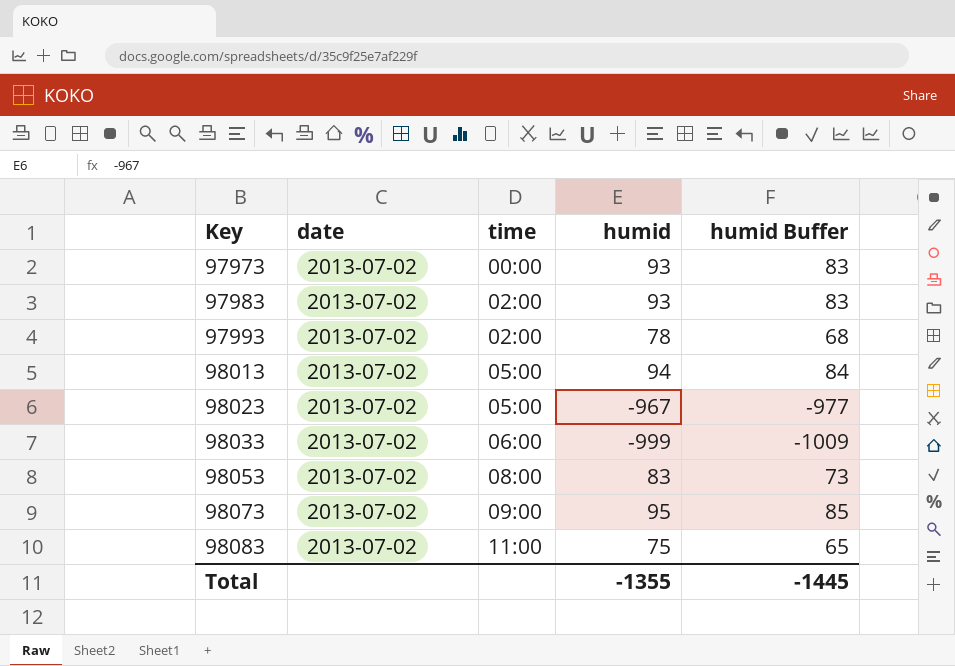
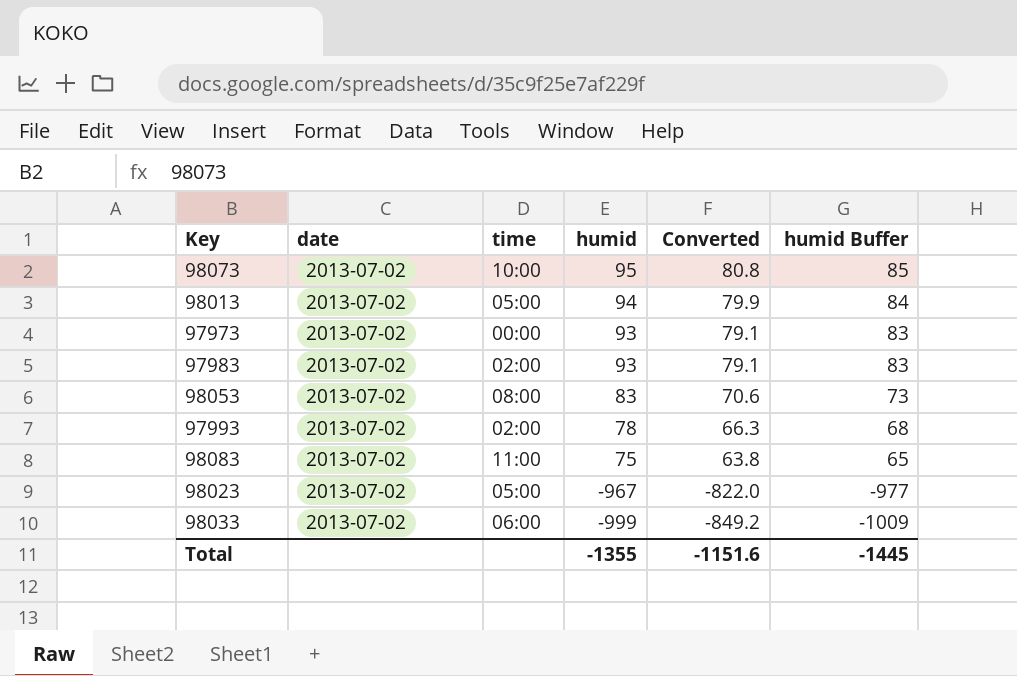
row order: Key ascending -> humid descending
column Converted | formula: none -> [humid] * 0.85
98073 | time: 09:00 -> 10:00

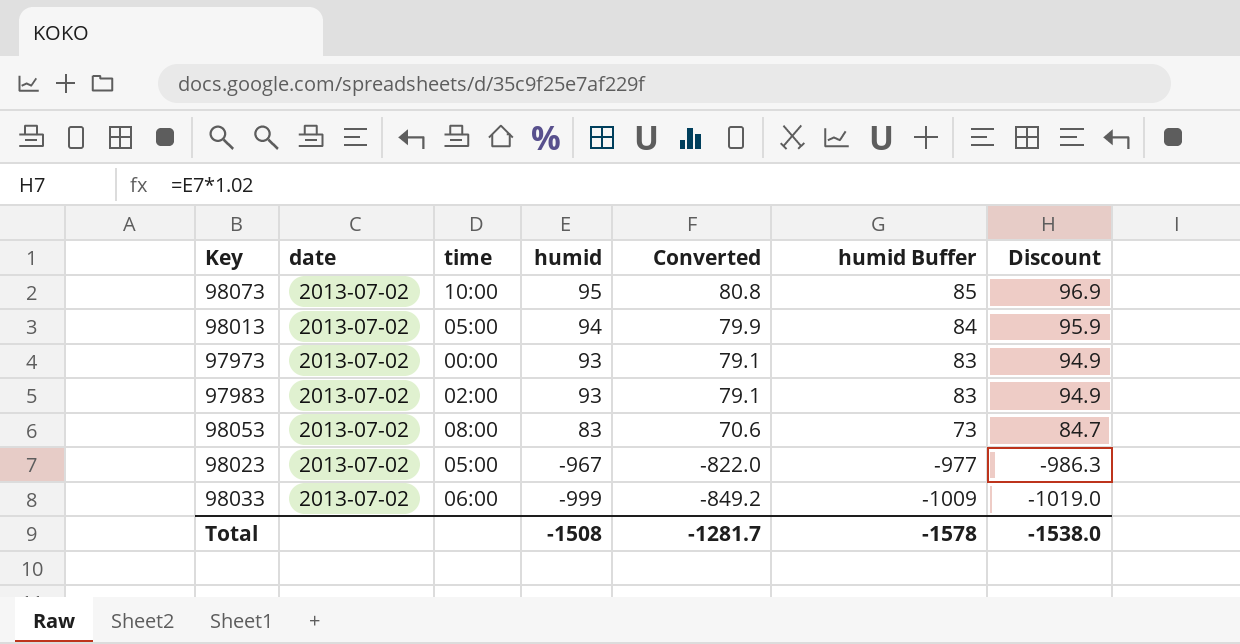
column Discount | formula: none -> [humid] * 1.02
row 97993: 2013-07-02 | 02:00 | 78 | 66.3 | 68 -> none
row 98083: 2013-07-02 | 11:00 | 75 | 63.8 | 65 -> none
Total | humid: -1355 -> -1508
Total | Converted: -1151.6 -> -1281.7
Total | humid Buffer: -1445 -> -1578

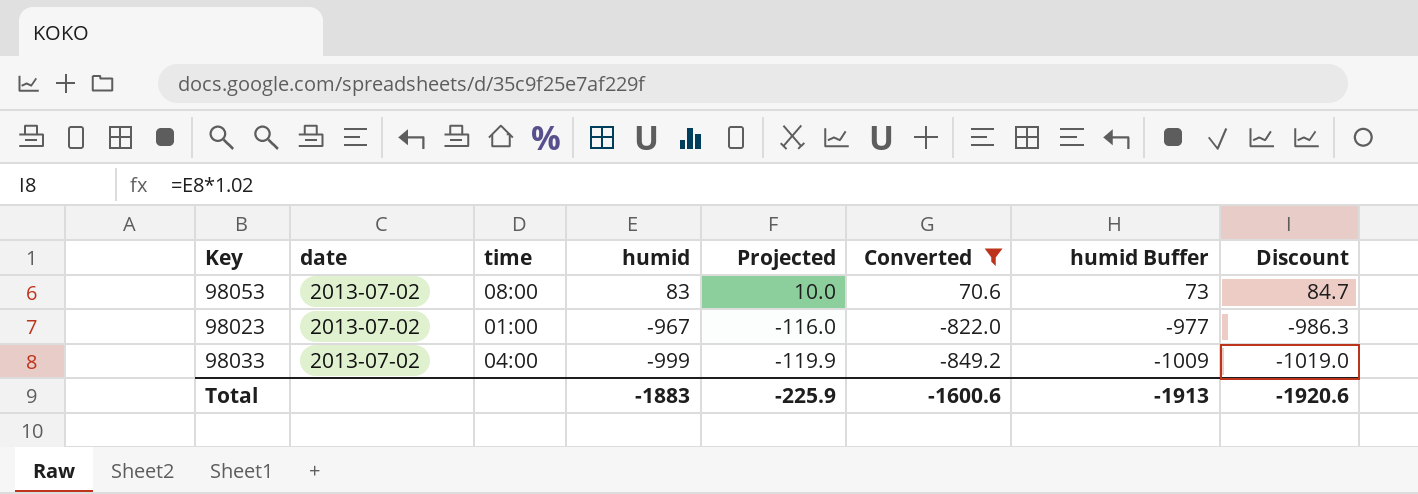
filter: none -> Converted <= 70.6
column Projected | formula: none -> [humid] * 0.12
98023 | time: 05:00 -> 01:00
98033 | time: 06:00 -> 04:00
Total | humid: -1508 -> -1883
Total | Converted: -1281.7 -> -1600.6
Total | humid Buffer: -1578 -> -1913
Total | Discount: -1538.0 -> -1920.6

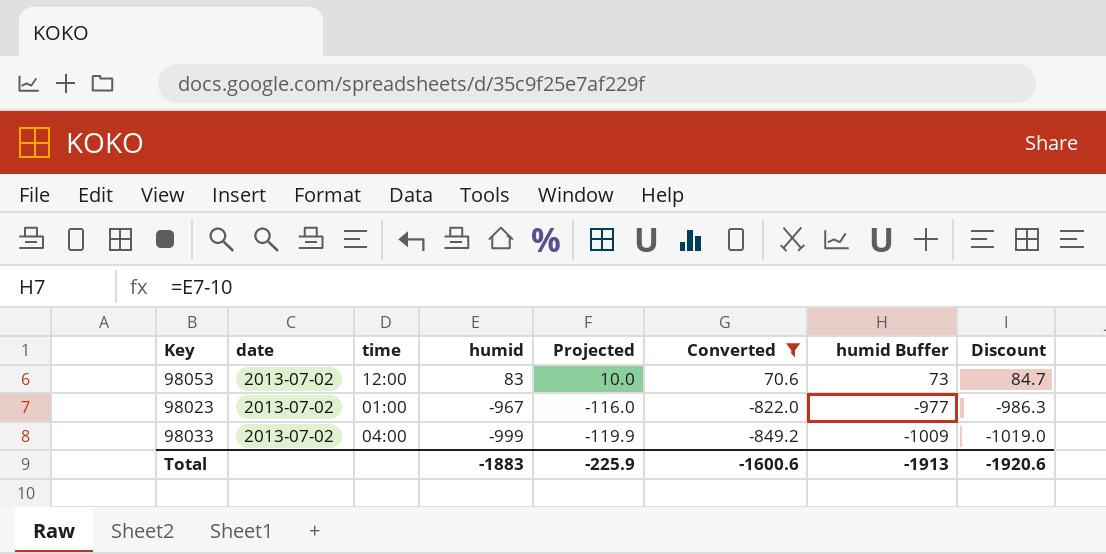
98053 | time: 08:00 -> 12:00

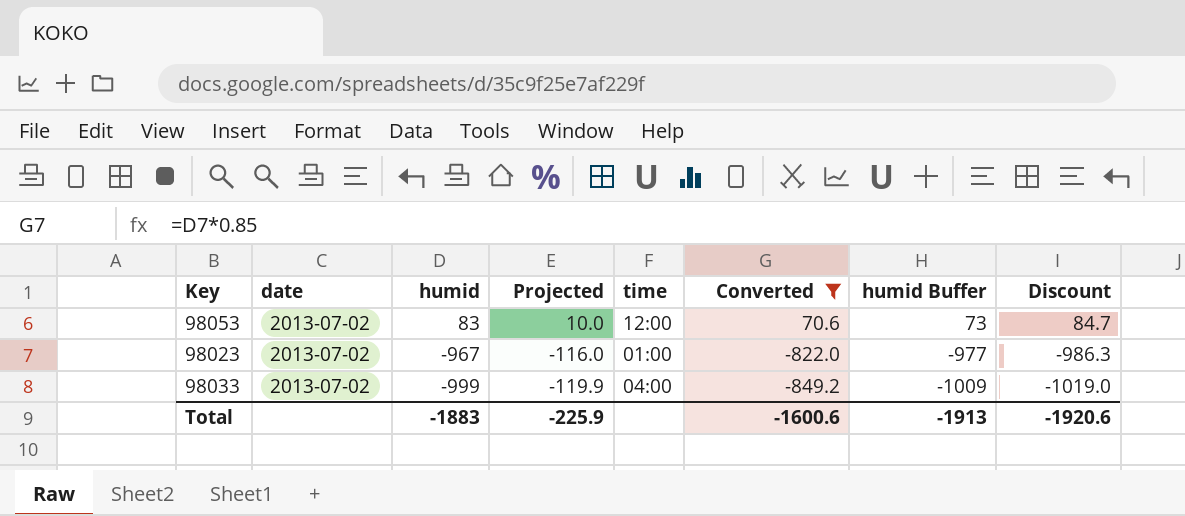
column time | position: 3 -> 5

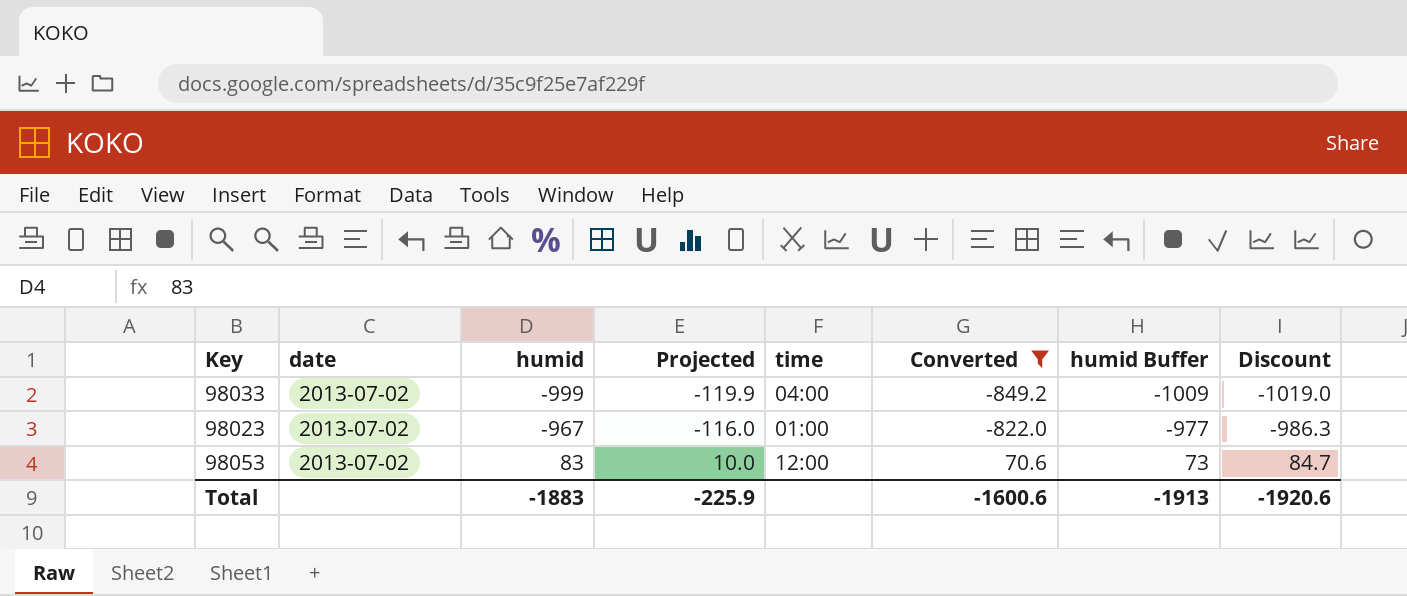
row order: humid descending -> humid ascending

